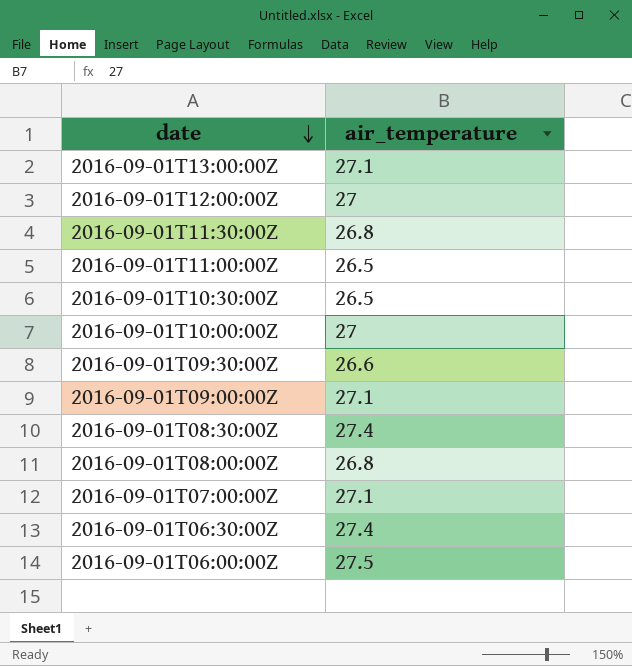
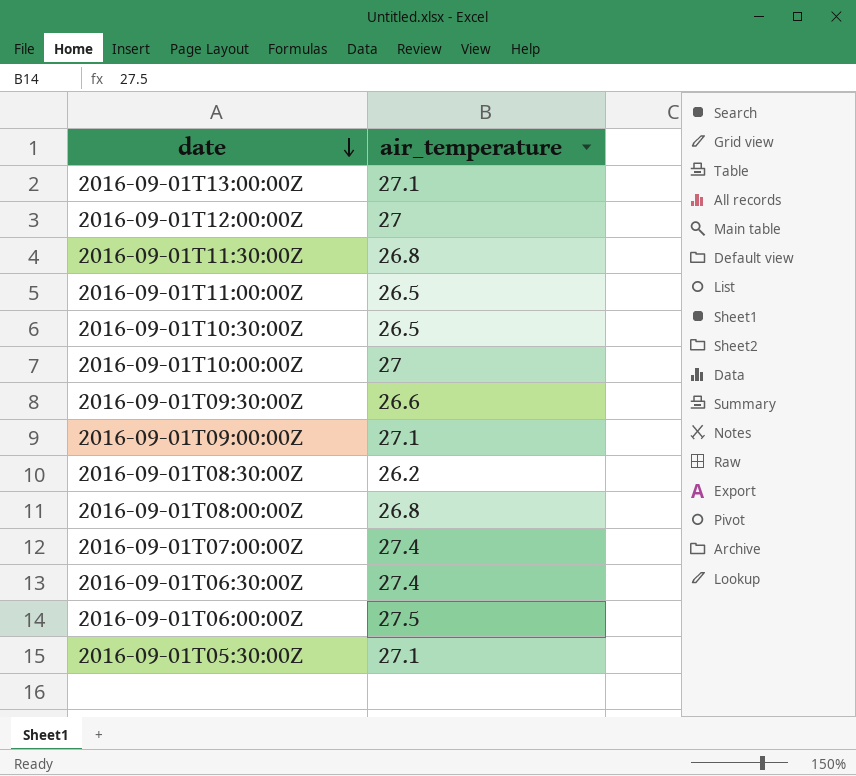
2016-09-01T08:30:00Z | air_temperature: 27.4 -> 26.2
2016-09-01T07:00:00Z | air_temperature: 27.1 -> 27.4
row 2016-09-01T05:30:00Z: none -> 27.1

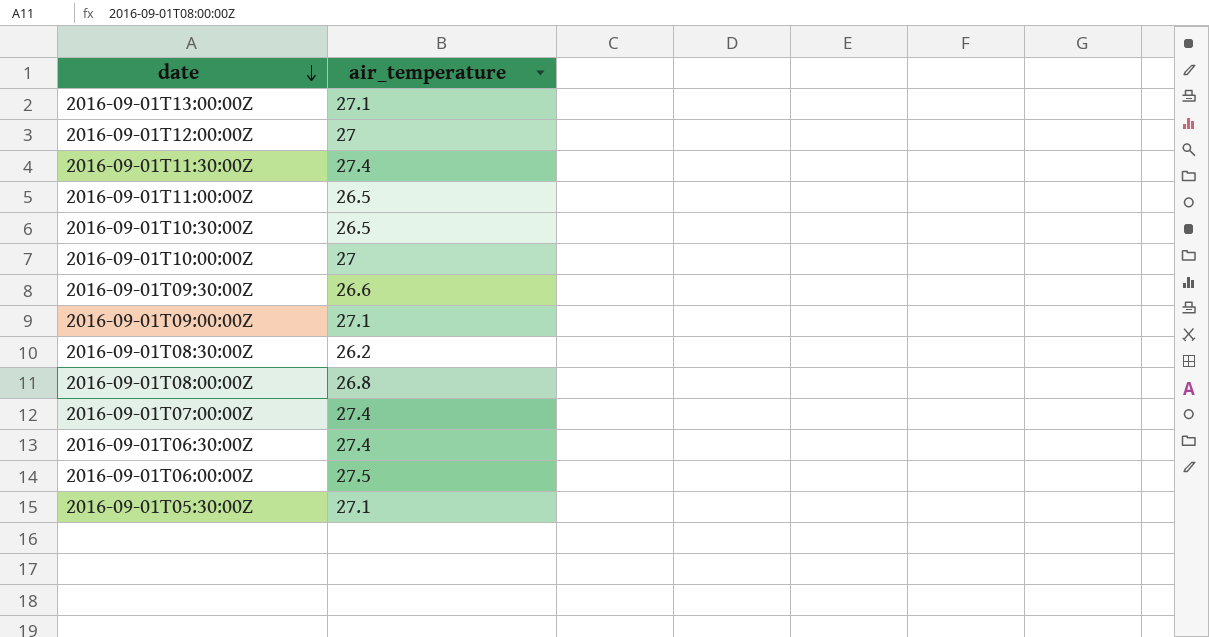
2016-09-01T11:30:00Z | air_temperature: 26.8 -> 27.4

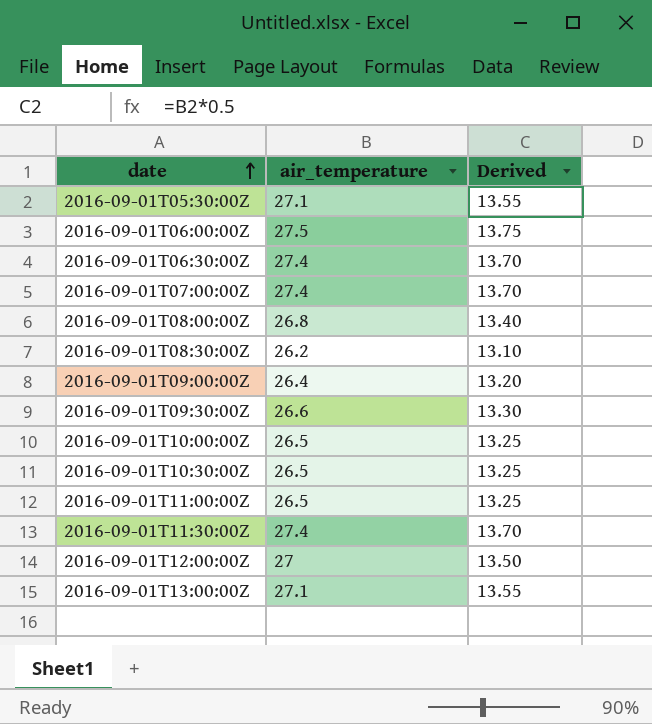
row order: date descending -> date ascending
column Derived | formula: none -> [air_temperature] * 0.5
2016-09-01T09:00:00Z | air_temperature: 27.1 -> 26.4
2016-09-01T10:00:00Z | air_temperature: 27 -> 26.5

